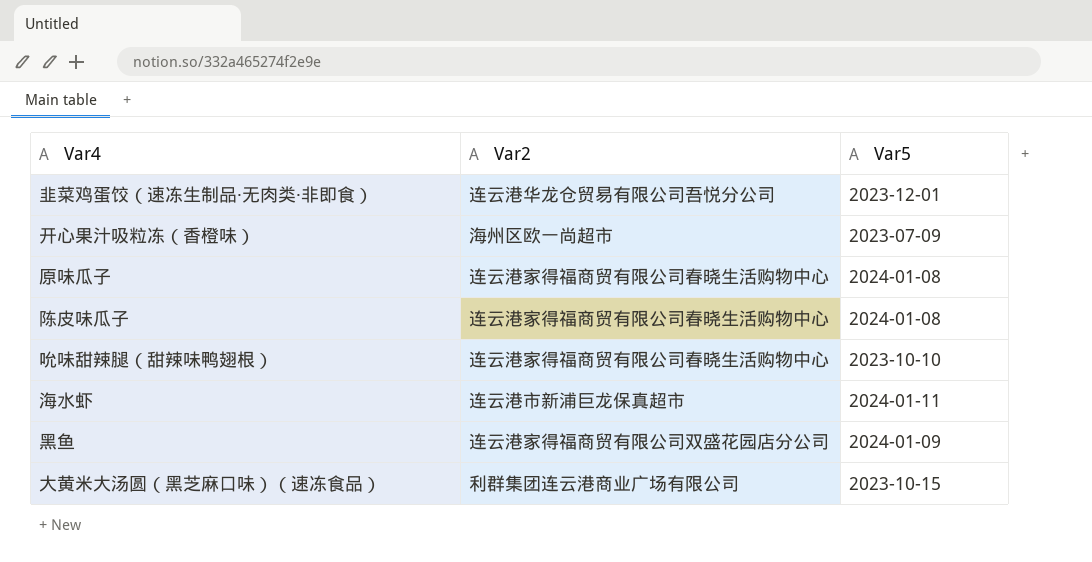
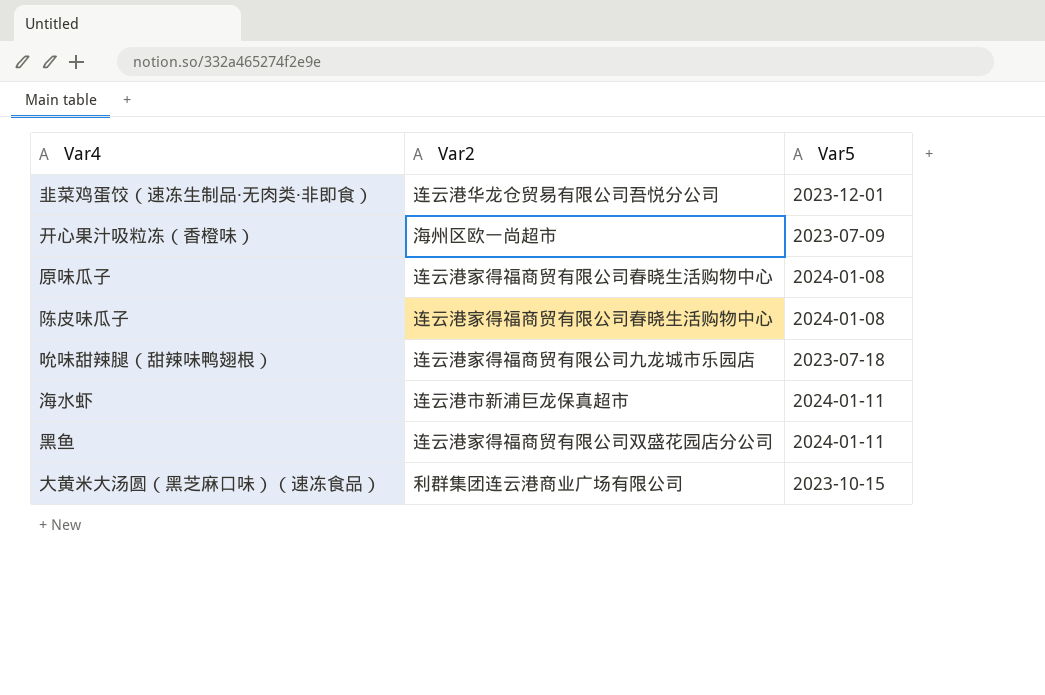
吮味甜辣腿（甜辣味鸭翅根） | Var2: 连云港家得福商贸有限公司春晓生活购物中心 -> 连云港家得福商贸有限公司九龙城市乐园店
吮味甜辣腿（甜辣味鸭翅根） | Var5: 2023-10-10 -> 2023-07-18
黑鱼 | Var5: 2024-01-09 -> 2024-01-11

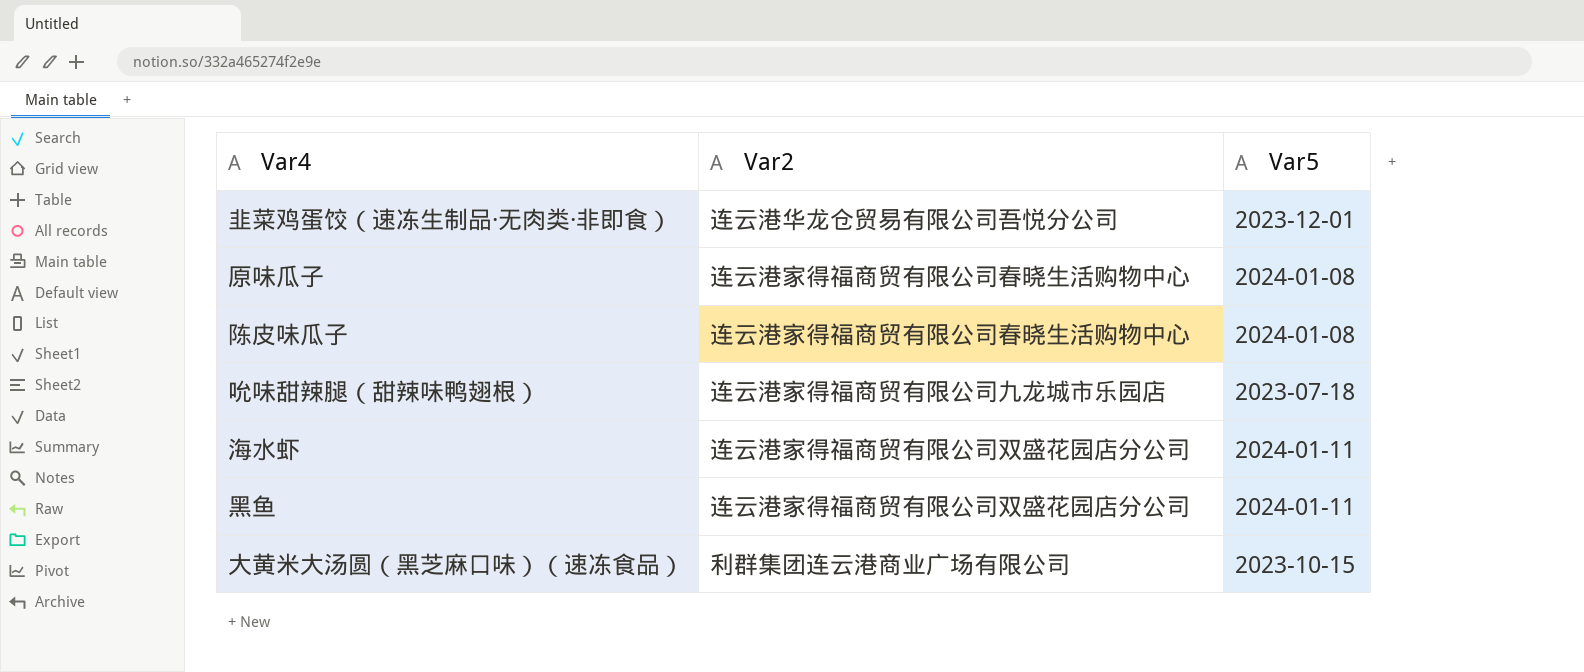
row 开心果汁吸粒冻（香橙味）: 海州区欧一尚超市 | 2023-07-09 -> none
海水虾 | Var2: 连云港市新浦巨龙保真超市 -> 连云港家得福商贸有限公司双盛花园店分公司

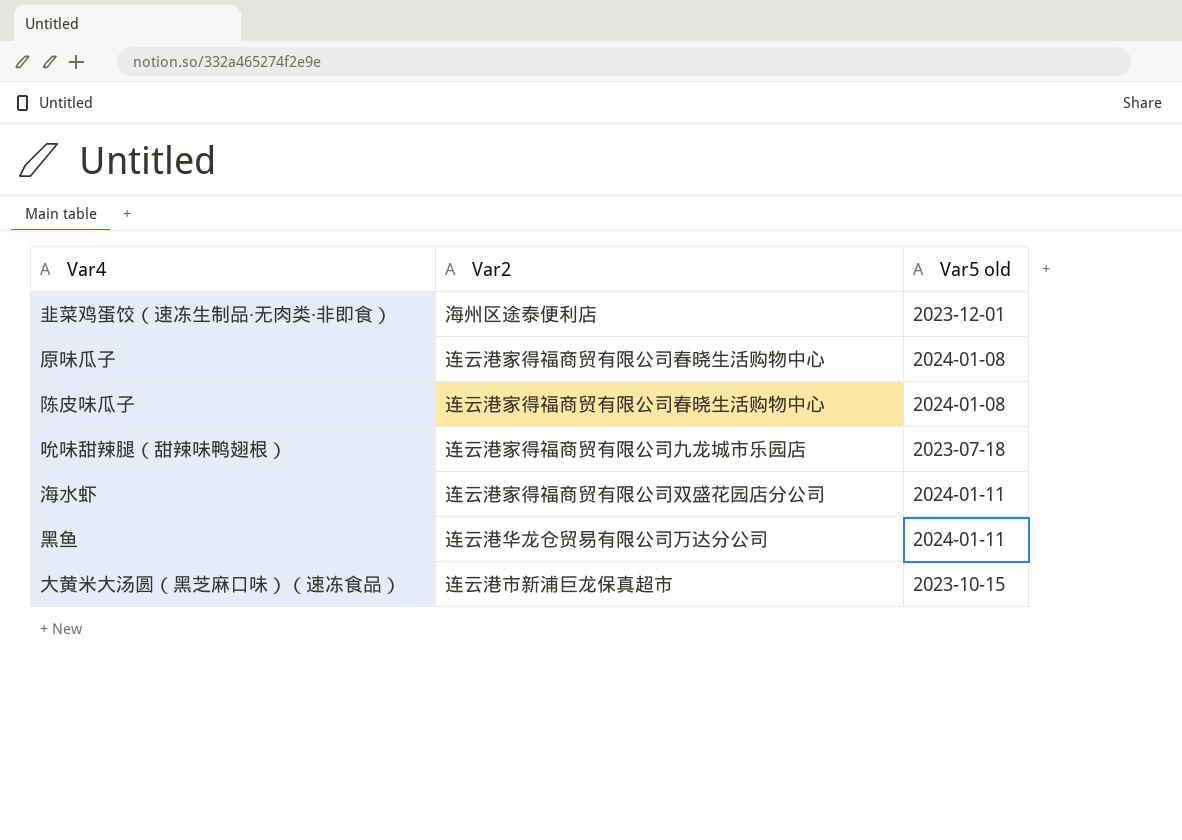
column name: Var5 -> Var5 old
韭菜鸡蛋饺（速冻生制品·无肉类·非即食） | Var2: 连云港华龙仓贸易有限公司吾悦分公司 -> 海州区途泰便利店
黑鱼 | Var2: 连云港家得福商贸有限公司双盛花园店分公司 -> 连云港华龙仓贸易有限公司万达分公司
大黄米大汤圆（黑芝麻口味）（速冻食品） | Var2: 利群集团连云港商业广场有限公司 -> 连云港市新浦巨龙保真超市

